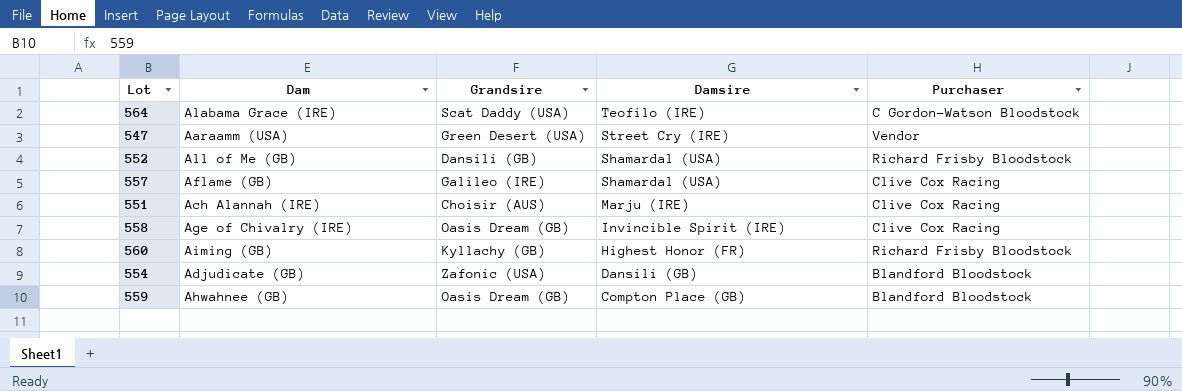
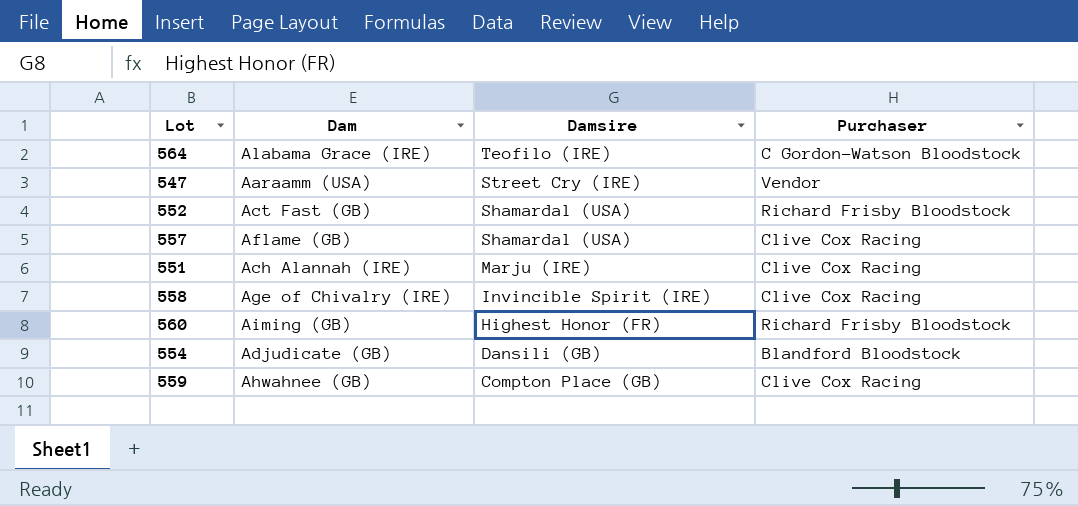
column Grandsire | position: 3 -> none
552 | Dam: All of Me (GB) -> Act Fast (GB)
559 | Purchaser: Blandford Bloodstock -> Clive Cox Racing

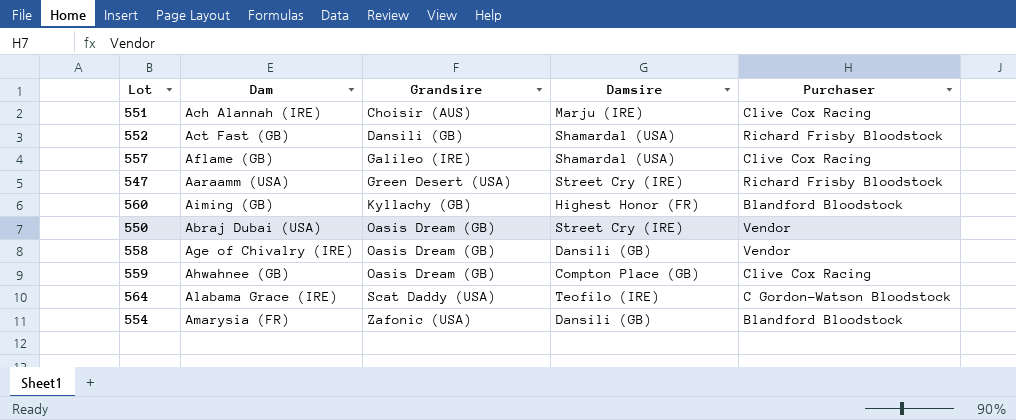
row order: Damsire descending -> Grandsire ascending
column Grandsire | position: none -> 3
547 | Purchaser: Vendor -> Richard Frisby Bloodstock
560 | Purchaser: Richard Frisby Bloodstock -> Blandford Bloodstock
row 550: none -> Abraj Dubai (USA) | Oasis Dream (GB) | Street Cry (IRE) | Vendor
558 | Damsire: Invincible Spirit (IRE) -> Dansili (GB)
558 | Purchaser: Clive Cox Racing -> Vendor
554 | Dam: Adjudicate (GB) -> Amarysia (FR)

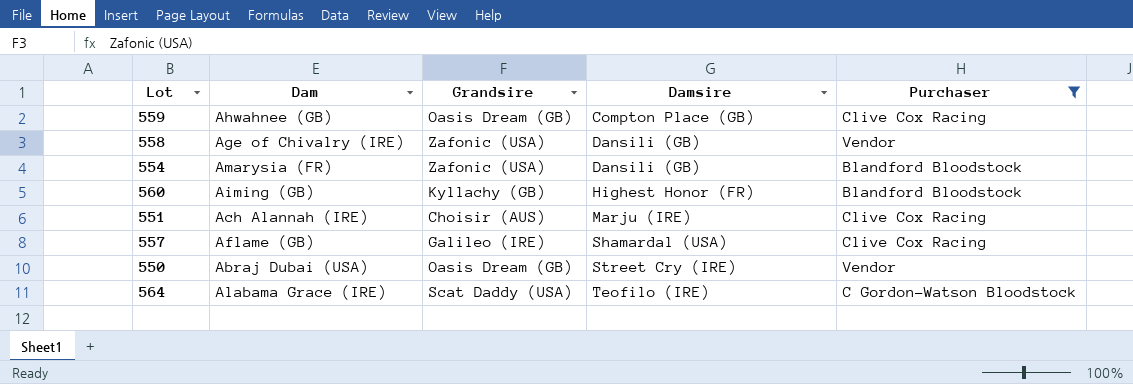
filter: none -> Purchaser != Richard Frisby Bloodstock
row order: Grandsire ascending -> Damsire ascending
558 | Grandsire: Oasis Dream (GB) -> Zafonic (USA)

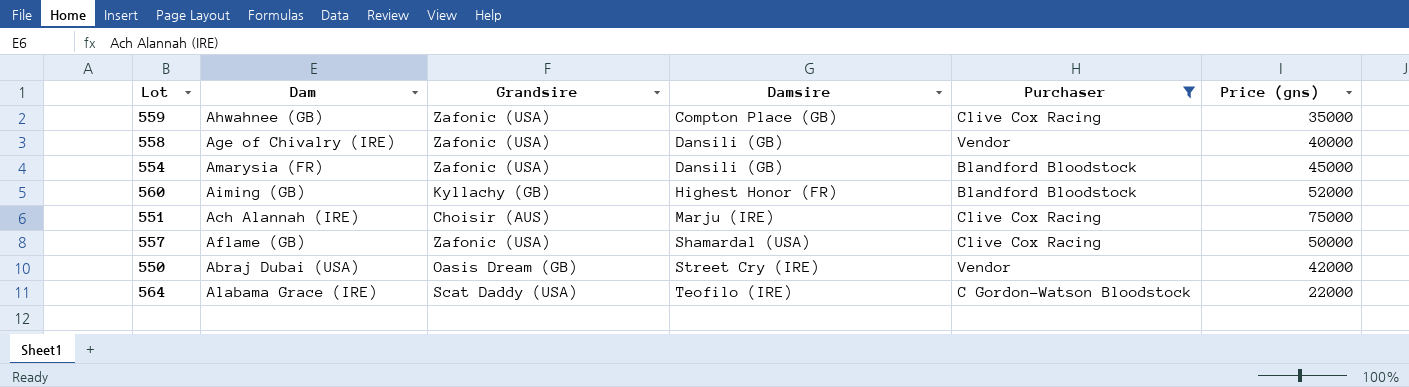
column Price (gns) | position: none -> 6
559 | Grandsire: Oasis Dream (GB) -> Zafonic (USA)
557 | Grandsire: Galileo (IRE) -> Zafonic (USA)

